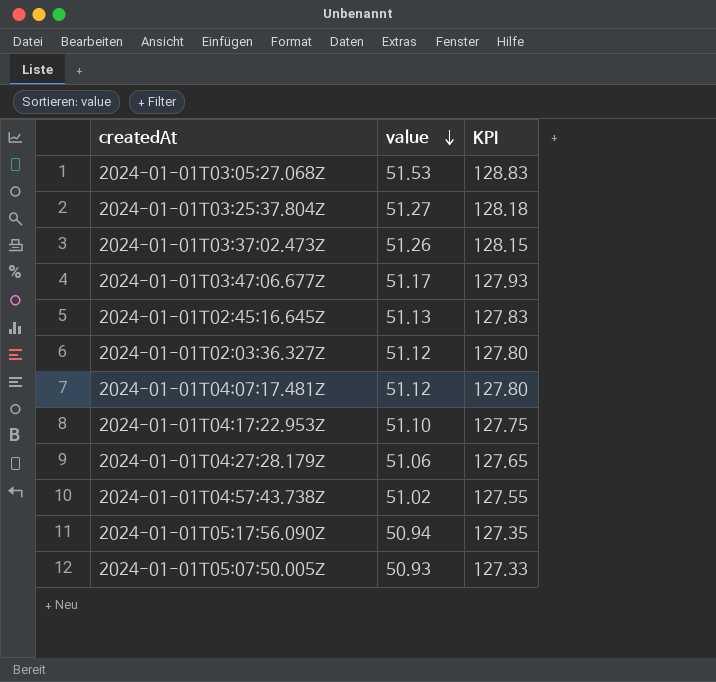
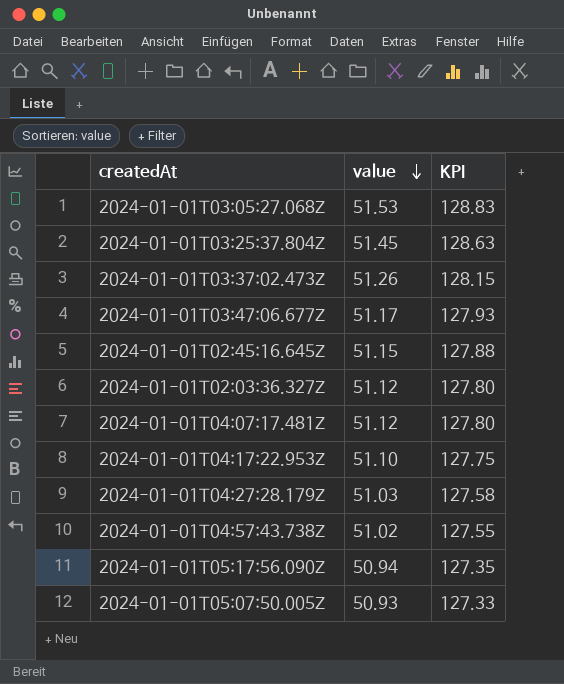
2024-01-01T03:25:37.804Z | value: 51.27 -> 51.45
2024-01-01T03:25:37.804Z | KPI: 128.18 -> 128.63
2024-01-01T02:45:16.645Z | value: 51.13 -> 51.15
2024-01-01T02:45:16.645Z | KPI: 127.83 -> 127.88
2024-01-01T04:27:28.179Z | value: 51.06 -> 51.03
2024-01-01T04:27:28.179Z | KPI: 127.65 -> 127.58

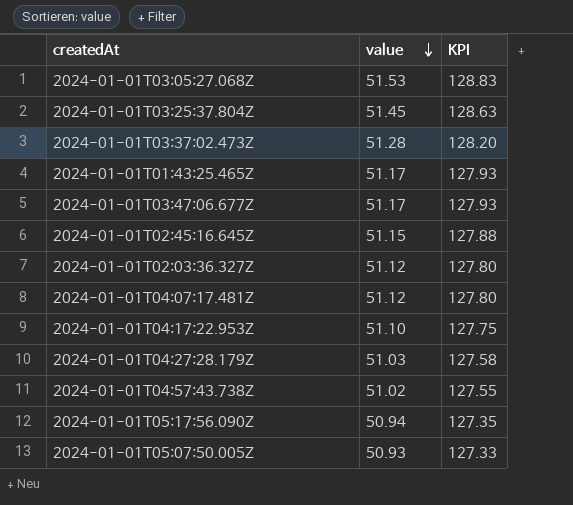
2024-01-01T03:37:02.473Z | value: 51.26 -> 51.28
2024-01-01T03:37:02.473Z | KPI: 128.15 -> 128.20
row 2024-01-01T01:43:25.465Z: none -> 51.17 | 127.93

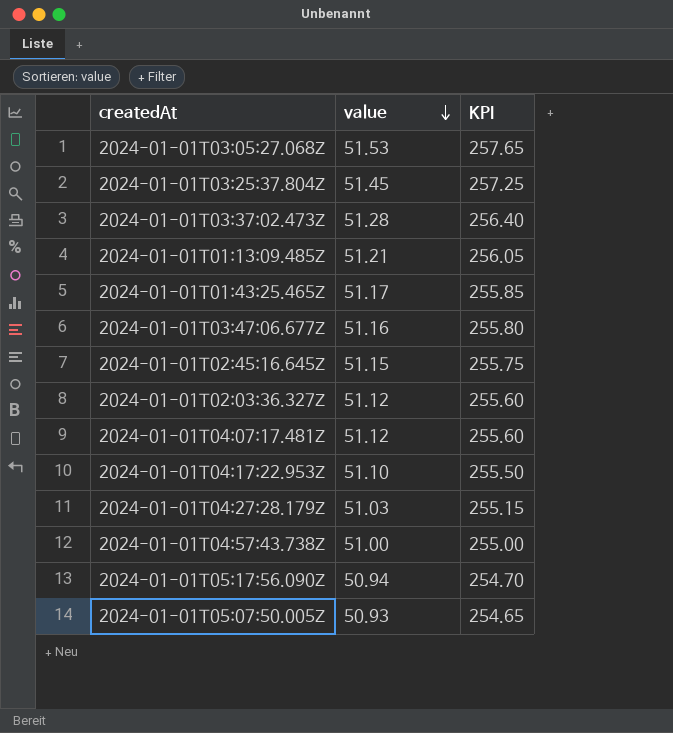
column KPI | formula: [value] * 2.5 -> [value] * 5
row 2024-01-01T01:13:09.485Z: none -> 51.21 | 256.05
2024-01-01T03:47:06.677Z | value: 51.17 -> 51.16
2024-01-01T04:57:43.738Z | value: 51.02 -> 51.00

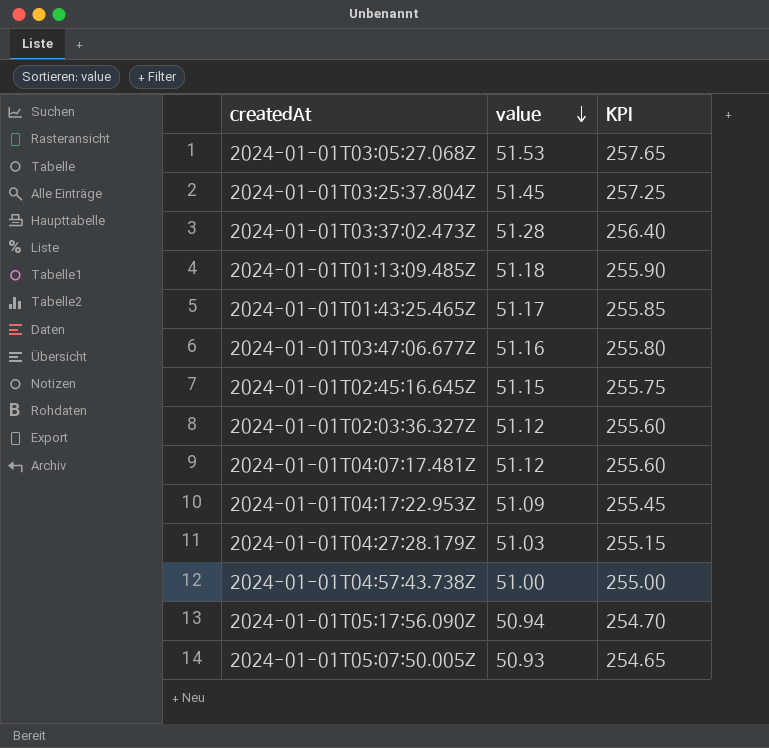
2024-01-01T01:13:09.485Z | value: 51.21 -> 51.18
2024-01-01T01:13:09.485Z | KPI: 256.05 -> 255.90
2024-01-01T04:17:22.953Z | value: 51.10 -> 51.09
2024-01-01T04:17:22.953Z | KPI: 255.50 -> 255.45

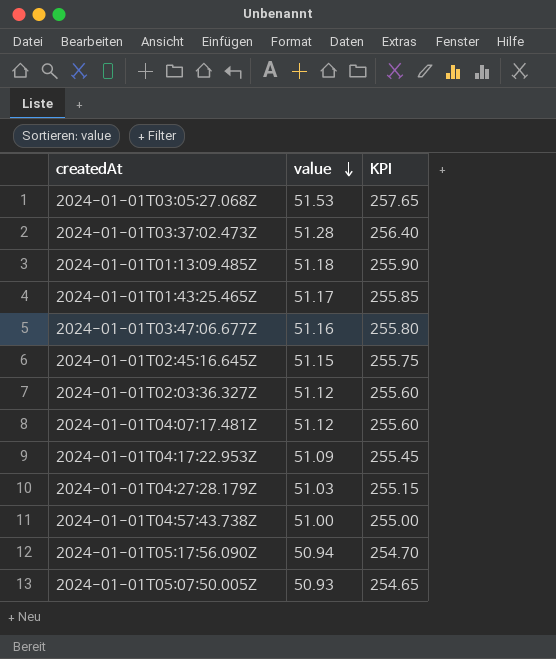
row 2024-01-01T03:25:37.804Z: 51.45 | 257.25 -> none

